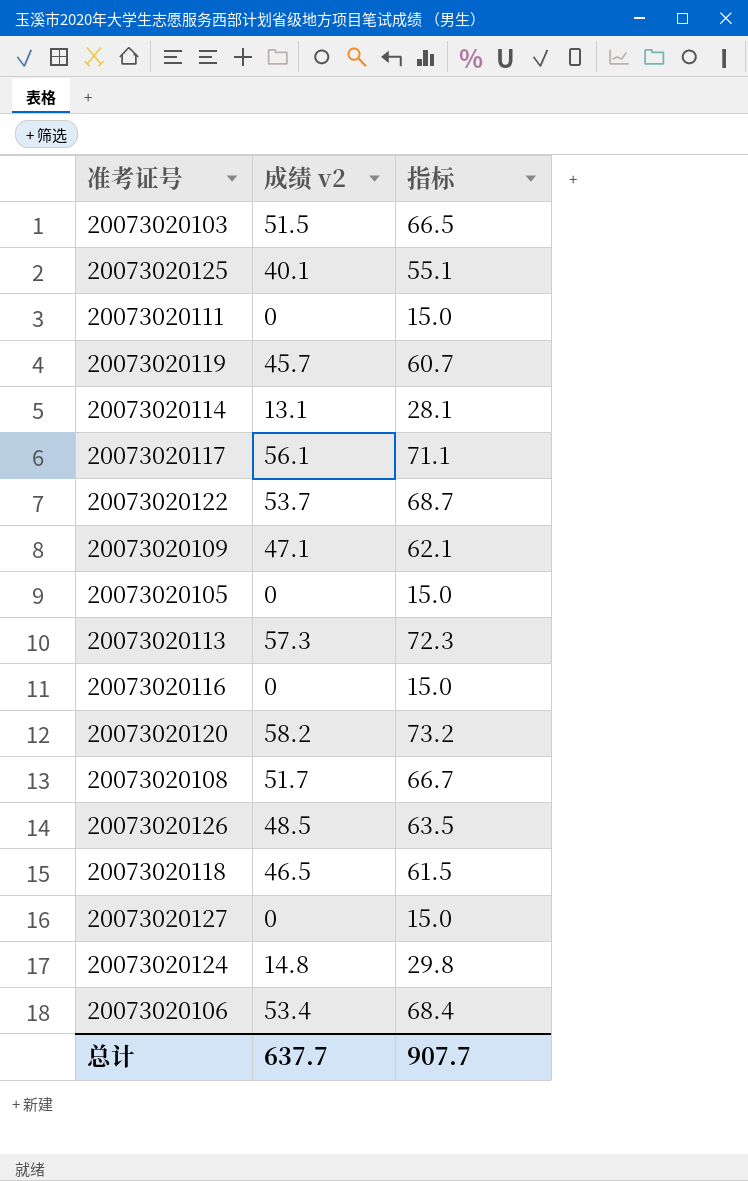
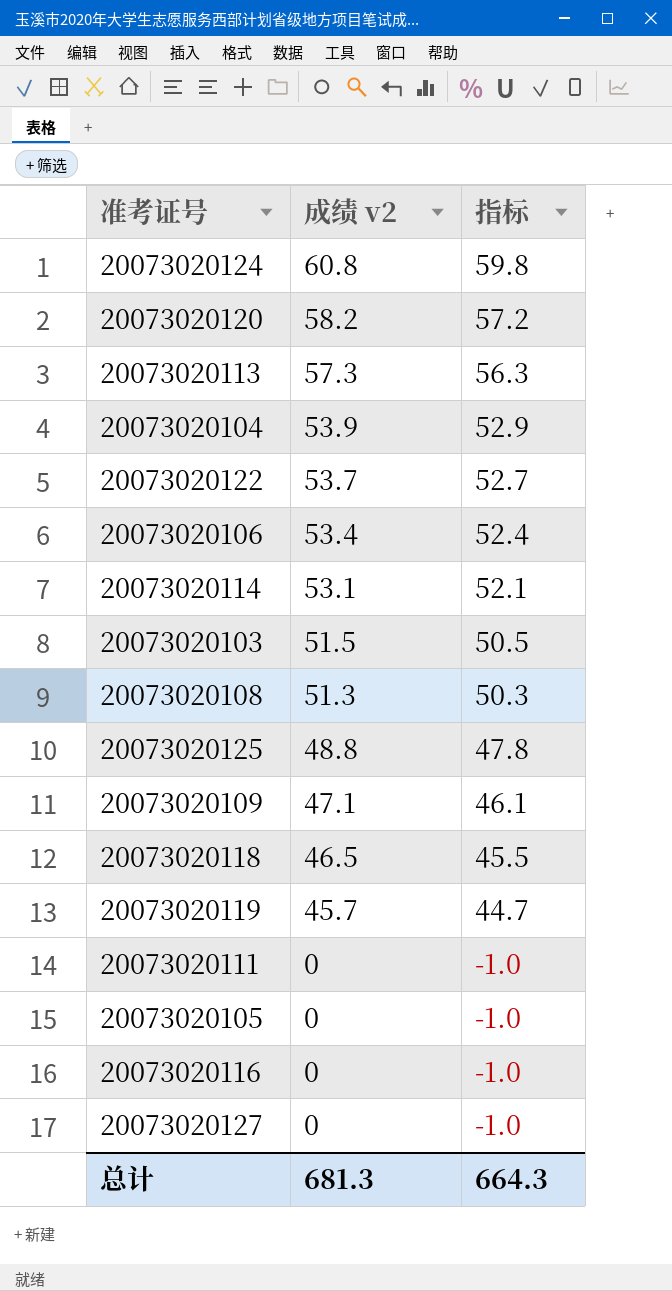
row order: none -> 成绩 v2 descending
column 指标 | formula: [成绩 v2] + 15 -> [成绩 v2] - 1
row 20073020117: 56.1 | 71.1 -> none
row 20073020126: 48.5 | 63.5 -> none
20073020124 | 成绩 v2: 14.8 -> 60.8
row 20073020104: none -> 53.9 | 52.9
20073020114 | 成绩 v2: 13.1 -> 53.1
20073020108 | 成绩 v2: 51.7 -> 51.3
20073020125 | 成绩 v2: 40.1 -> 48.8
总计 | 成绩 v2: 637.7 -> 681.3
总计 | 指标: 907.7 -> 664.3

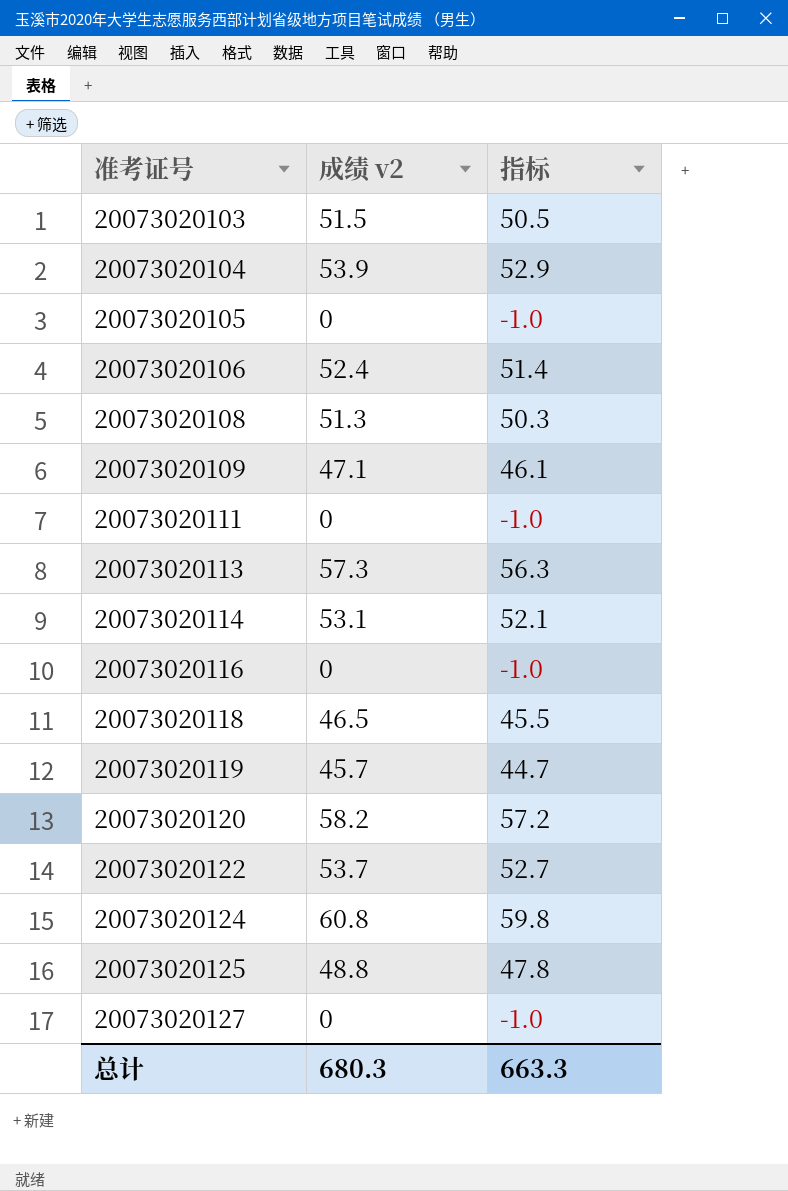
row order: 成绩 v2 descending -> 准考证号 ascending
20073020106 | 成绩 v2: 53.4 -> 52.4
20073020106 | 指标: 52.4 -> 51.4
总计 | 成绩 v2: 681.3 -> 680.3
总计 | 指标: 664.3 -> 663.3

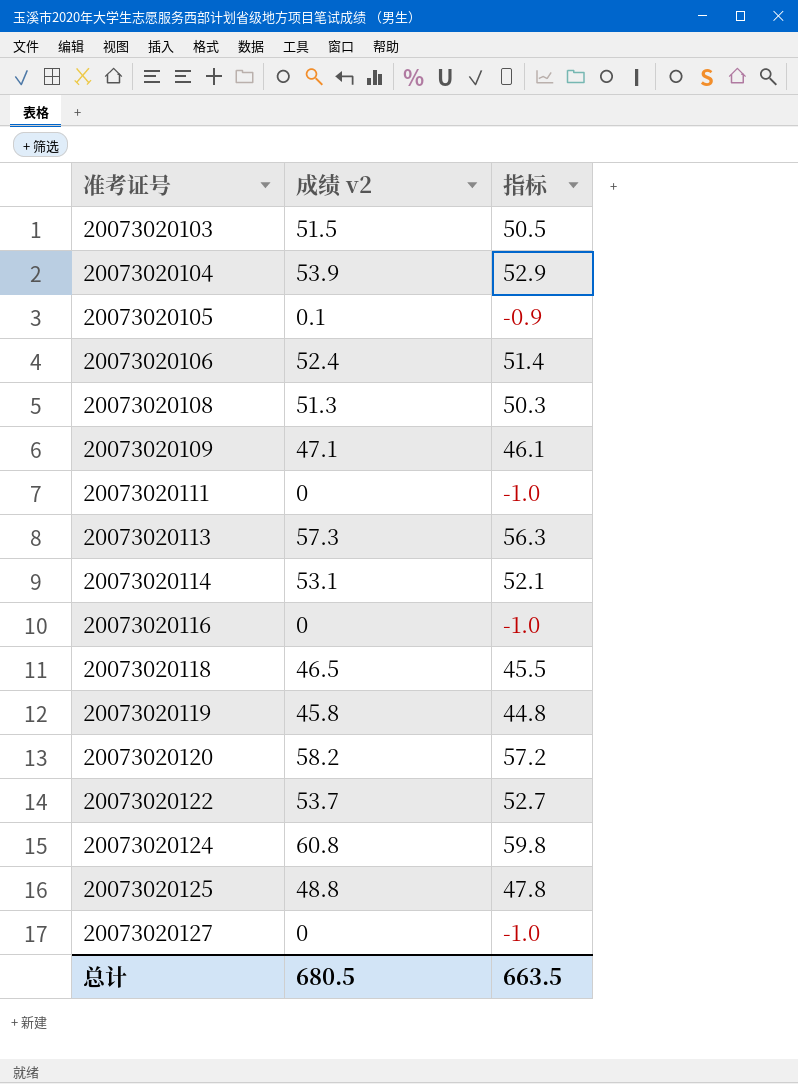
20073020105 | 成绩 v2: 0 -> 0.1
20073020105 | 指标: -1.0 -> -0.9
20073020119 | 成绩 v2: 45.7 -> 45.8
20073020119 | 指标: 44.7 -> 44.8
总计 | 成绩 v2: 680.3 -> 680.5
总计 | 指标: 663.3 -> 663.5

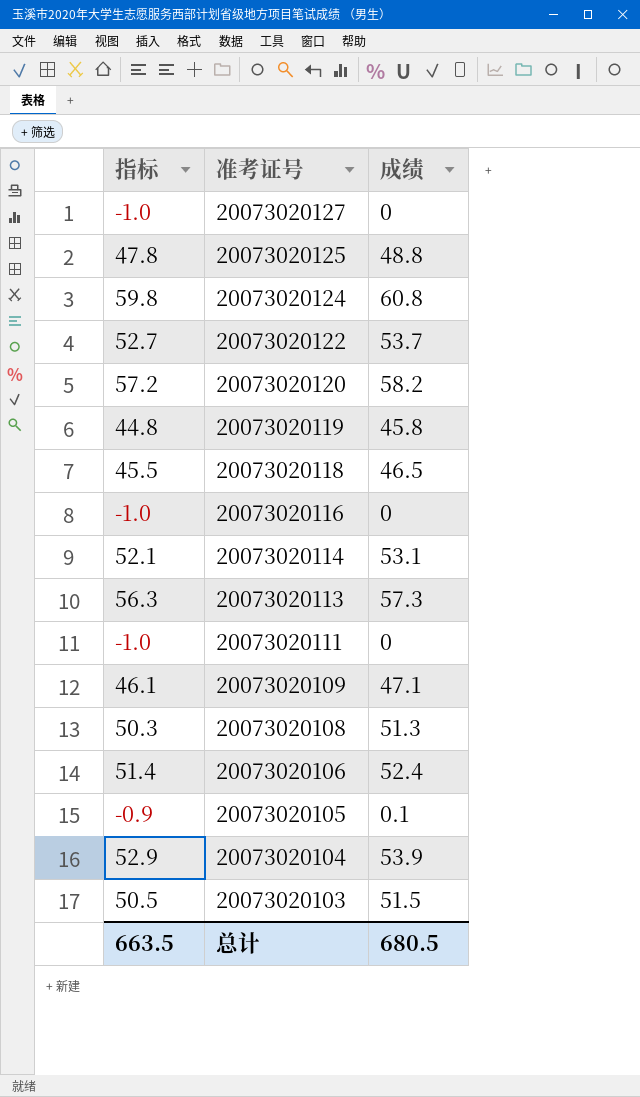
row order: 准考证号 ascending -> 准考证号 descending
column 指标 | position: 3 -> 1
column name: 成绩 v2 -> 成绩

